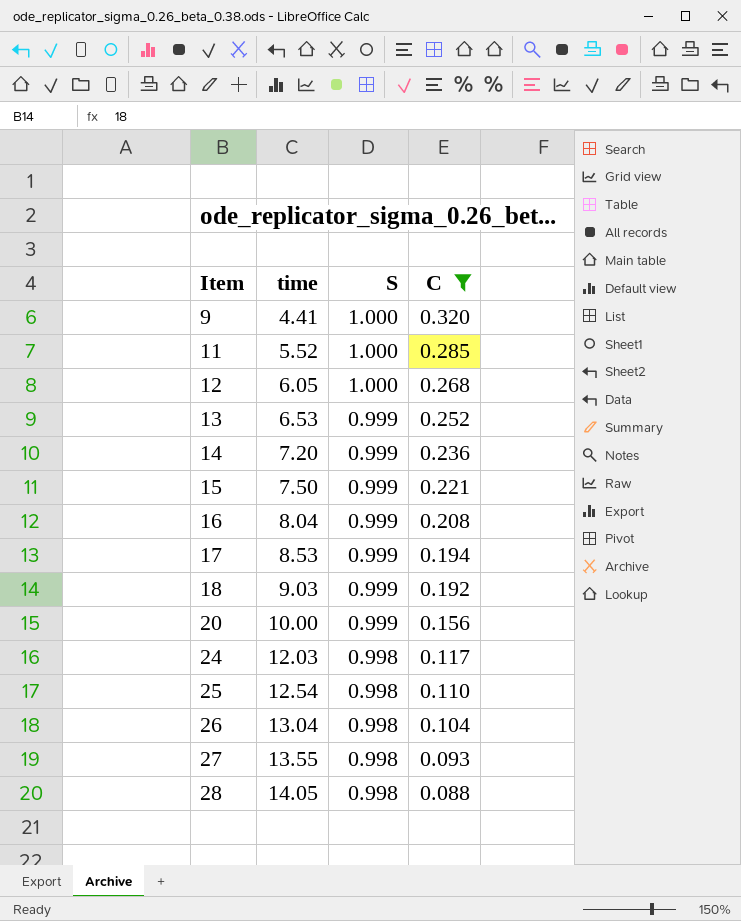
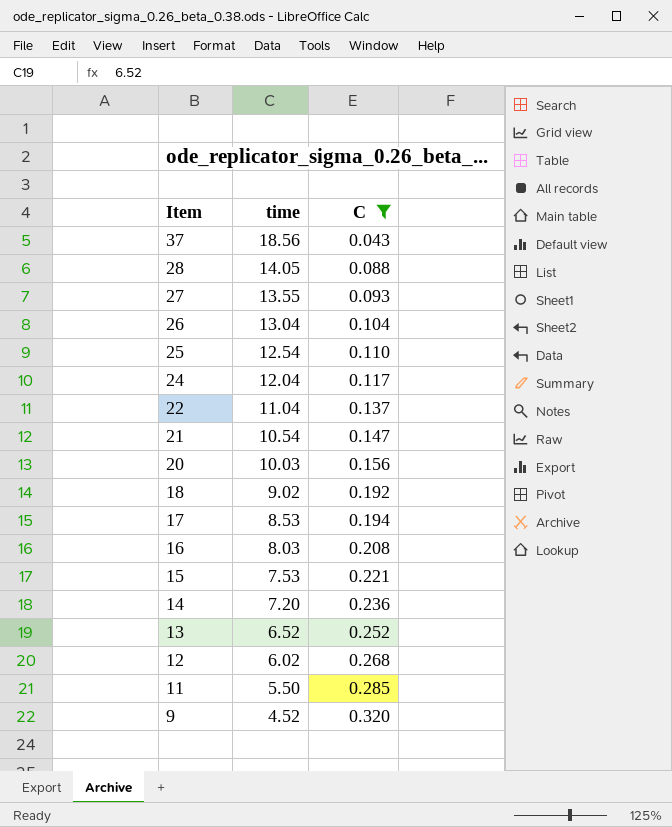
row order: Item ascending -> Item descending
column S | position: 3 -> none
row 37: none -> 18.56 | 0.043
24 | time: 12.03 -> 12.04
row 22: none -> 11.04 | 0.137
row 21: none -> 10.54 | 0.147
20 | time: 10.00 -> 10.03
18 | time: 9.03 -> 9.02
16 | time: 8.04 -> 8.03
15 | time: 7.50 -> 7.53
13 | time: 6.53 -> 6.52
12 | time: 6.05 -> 6.02
11 | time: 5.52 -> 5.50
9 | time: 4.41 -> 4.52

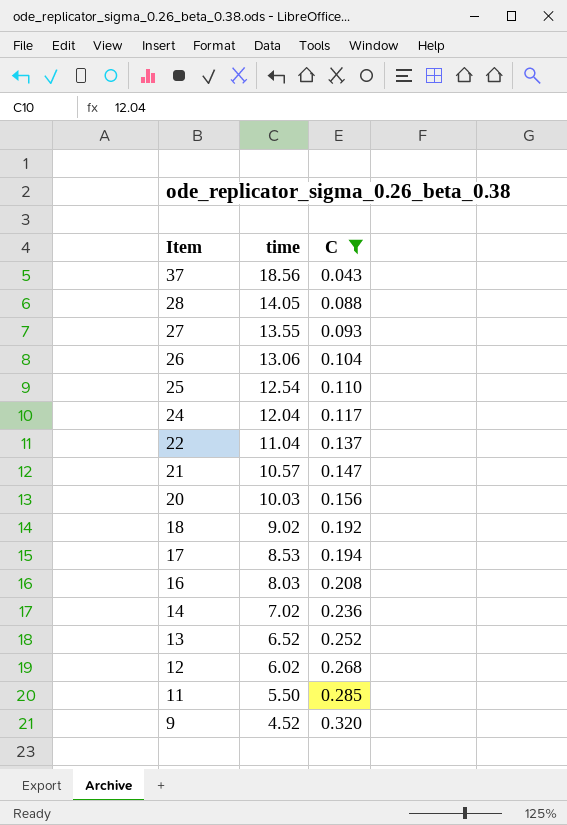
row 15: 7.53 | 0.221 -> none
26 | time: 13.04 -> 13.06
21 | time: 10.54 -> 10.57
14 | time: 7.20 -> 7.02

